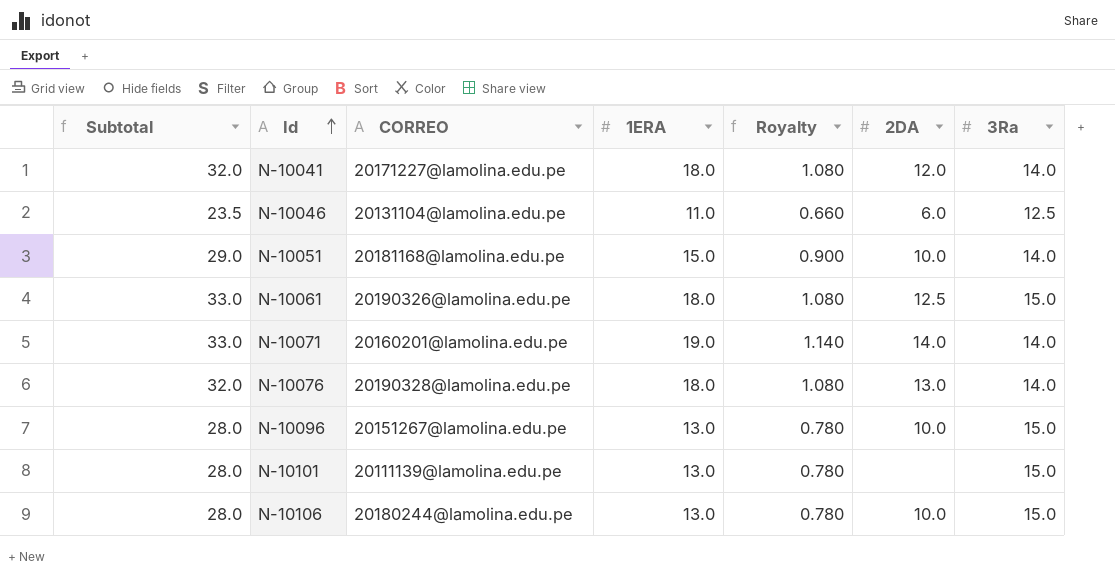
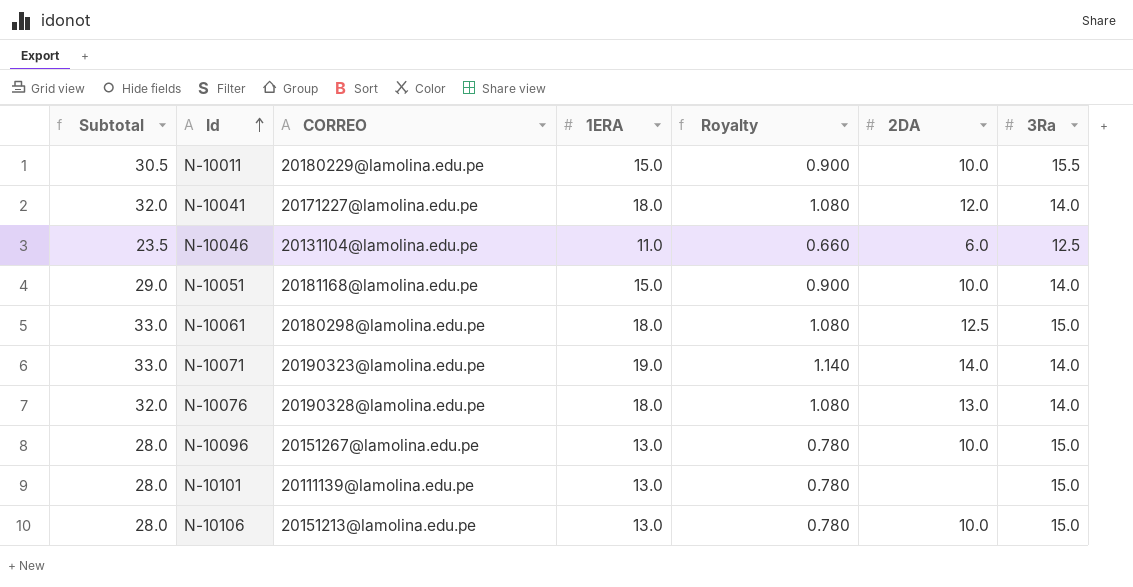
row N-10011: none -> 30.5 | 20180229@lamolina.edu.pe | 15.0 | 0.900 | 10.0 | 15.5
N-10061 | CORREO: 20190326@lamolina.edu.pe -> 20180298@lamolina.edu.pe
N-10071 | CORREO: 20160201@lamolina.edu.pe -> 20190323@lamolina.edu.pe
N-10106 | CORREO: 20180244@lamolina.edu.pe -> 20151213@lamolina.edu.pe

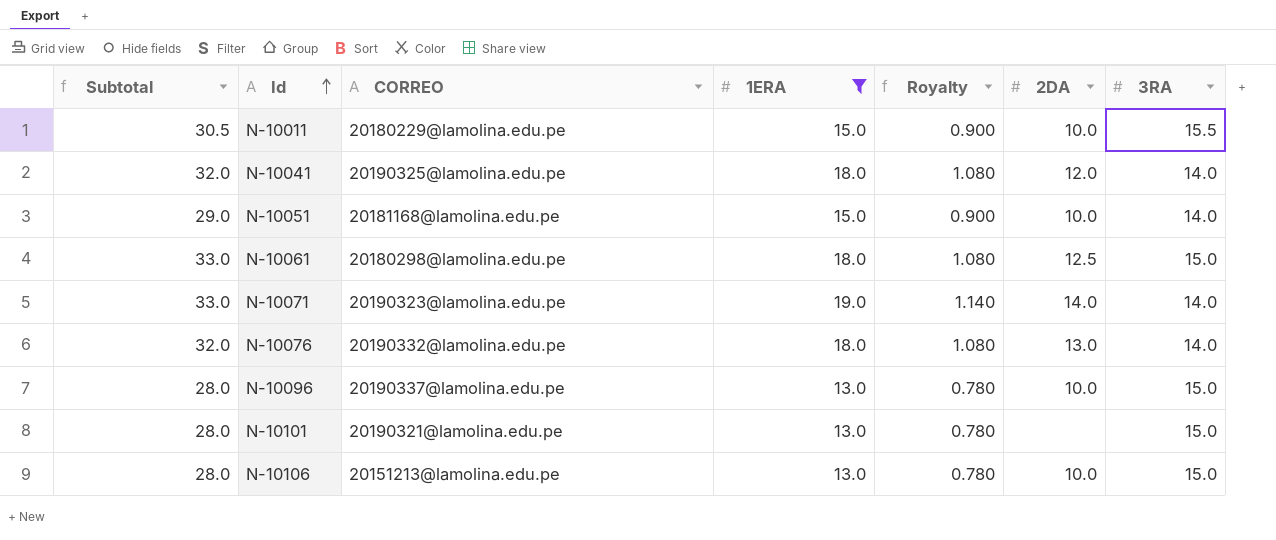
filter: none -> 1ERA != 11.0
column name: 3Ra -> 3RA
N-10041 | CORREO: 20171227@lamolina.edu.pe -> 20190325@lamolina.edu.pe
N-10076 | CORREO: 20190328@lamolina.edu.pe -> 20190332@lamolina.edu.pe
N-10096 | CORREO: 20151267@lamolina.edu.pe -> 20190337@lamolina.edu.pe
N-10101 | CORREO: 20111139@lamolina.edu.pe -> 20190321@lamolina.edu.pe

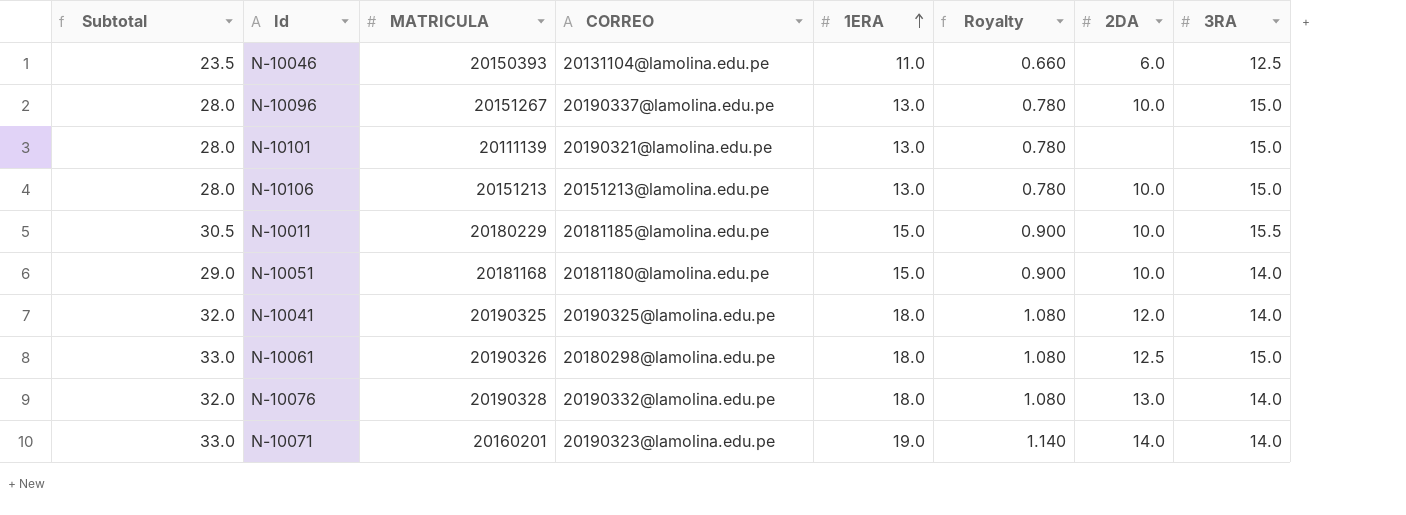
filter: 1ERA != 11.0 -> none
row order: Id ascending -> 1ERA ascending
column MATRICULA | position: none -> 3
N-10011 | CORREO: 20180229@lamolina.edu.pe -> 20181185@lamolina.edu.pe
N-10051 | CORREO: 20181168@lamolina.edu.pe -> 20181180@lamolina.edu.pe

